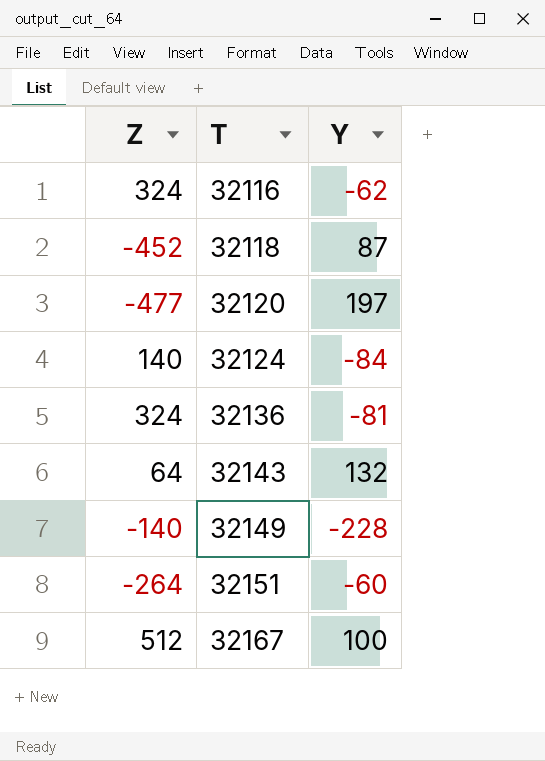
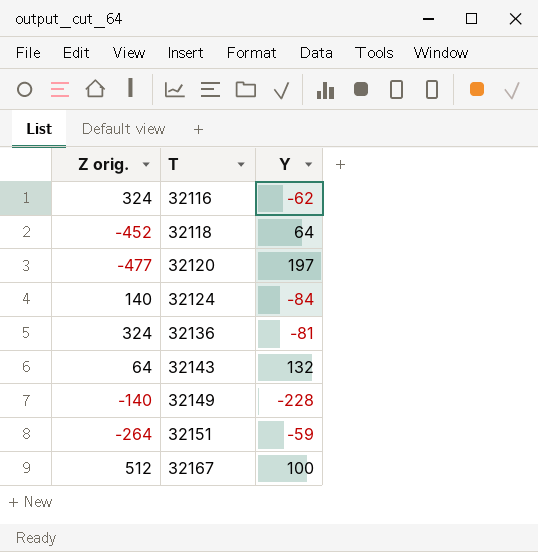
column name: Z -> Z orig.
32118 | Y: 87 -> 64
32151 | Y: -60 -> -59

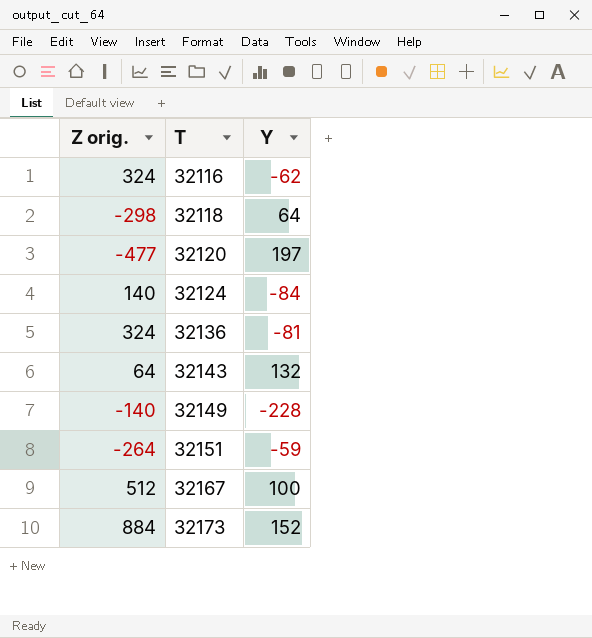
32118 | Z orig.: -452 -> -298
row 32173: none -> 884 | 152

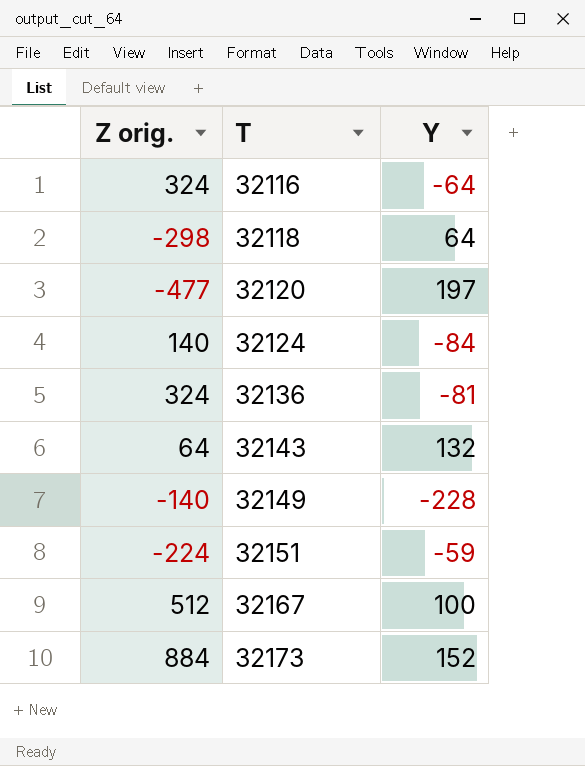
32116 | Y: -62 -> -64
32151 | Z orig.: -264 -> -224

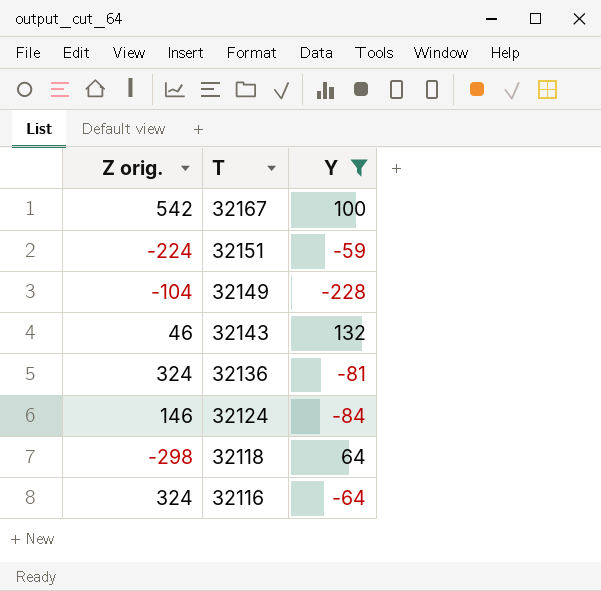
filter: none -> Y <= 132
row order: T ascending -> T descending
32167 | Z orig.: 512 -> 542
32149 | Z orig.: -140 -> -104
32143 | Z orig.: 64 -> 46
32124 | Z orig.: 140 -> 146

